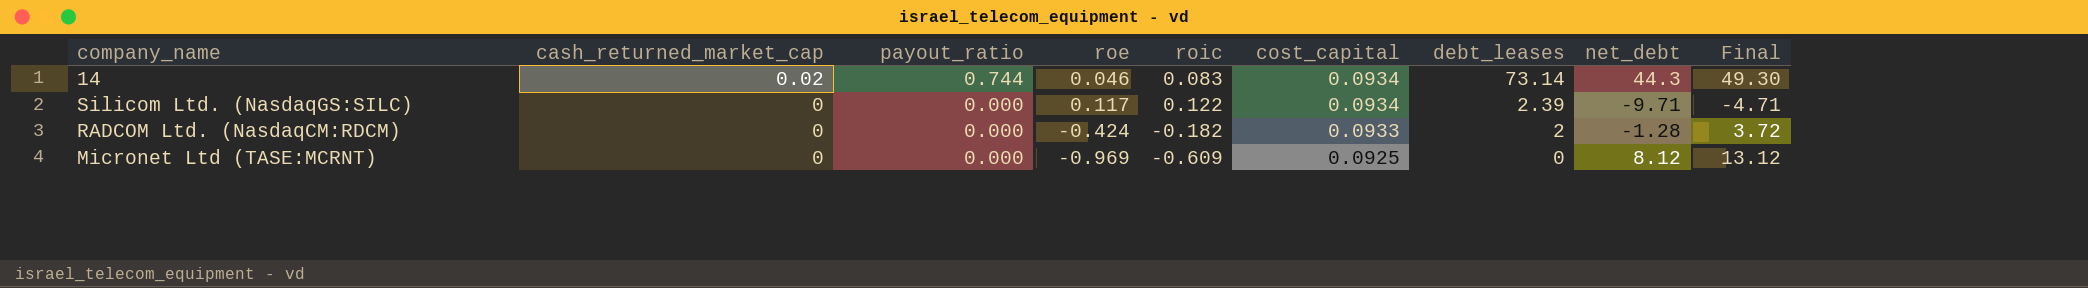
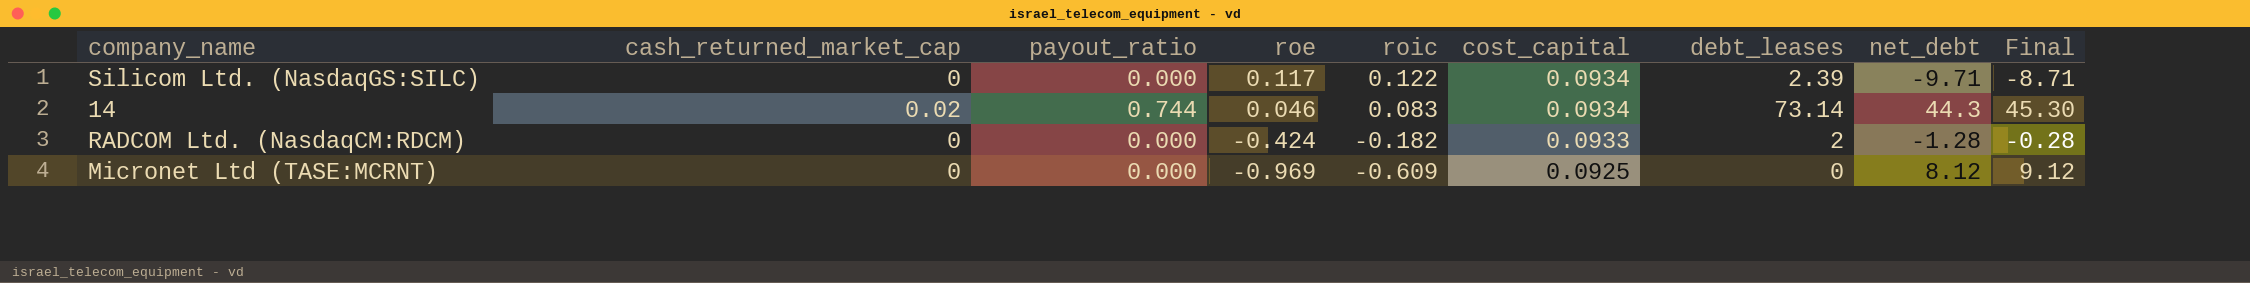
row order: cash_returned_market_cap descending -> roe descending
column Final | formula: [net_debt] + 5 -> [net_debt] + 1

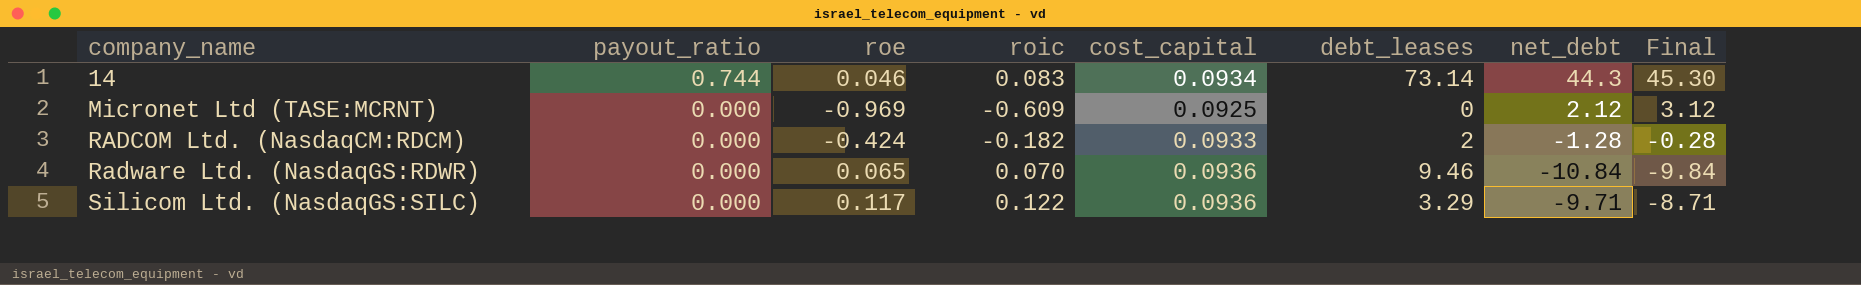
row order: roe descending -> company_name ascending
column cash_returned_market_cap | position: 2 -> none
Micronet Ltd (TASE:MCRNT) | net_debt: 8.12 -> 2.12
Micronet Ltd (TASE:MCRNT) | Final: 9.12 -> 3.12
row Radware Ltd. (NasdaqGS:RDWR): none -> 0.000 | 0.065 | 0.070 | 0.0936 | 9.46 | -10.84 | -9.84
Silicom Ltd. (NasdaqGS:SILC) | cost_capital: 0.0934 -> 0.0936
Silicom Ltd. (NasdaqGS:SILC) | debt_leases: 2.39 -> 3.29

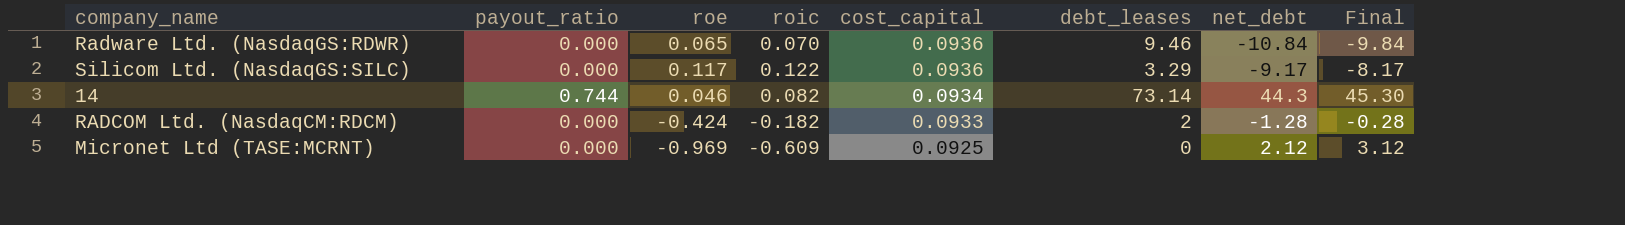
row order: company_name ascending -> cost_capital descending
Silicom Ltd. (NasdaqGS:SILC) | net_debt: -9.71 -> -9.17
Silicom Ltd. (NasdaqGS:SILC) | Final: -8.71 -> -8.17
14 | roic: 0.083 -> 0.082

